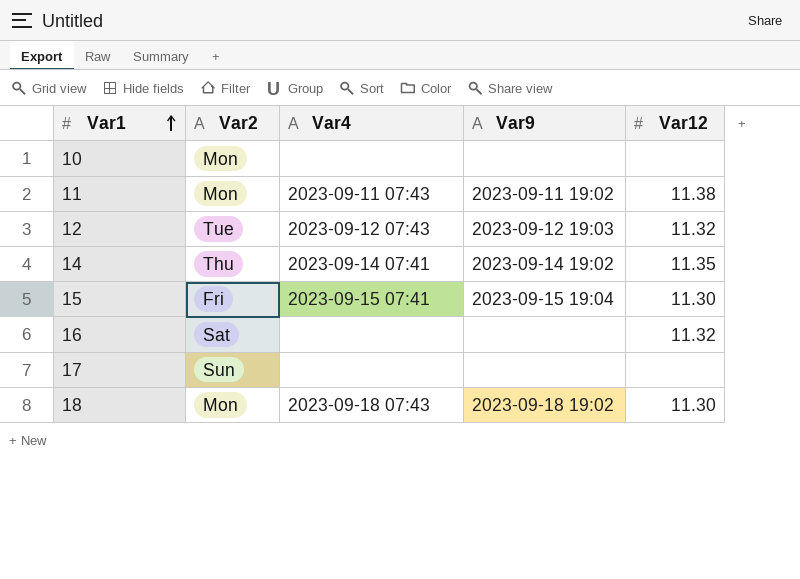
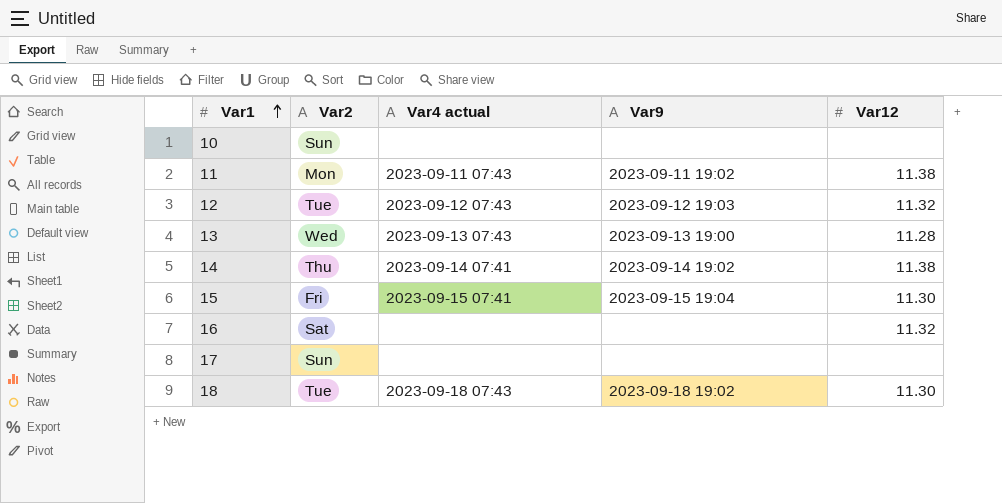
column name: Var4 -> Var4 actual
10 | Var2: Mon -> Sun
row 13: none -> Wed | 2023-09-13 07:43 | 2023-09-13 19:00 | 11.28
14 | Var12: 11.35 -> 11.38
18 | Var2: Mon -> Tue

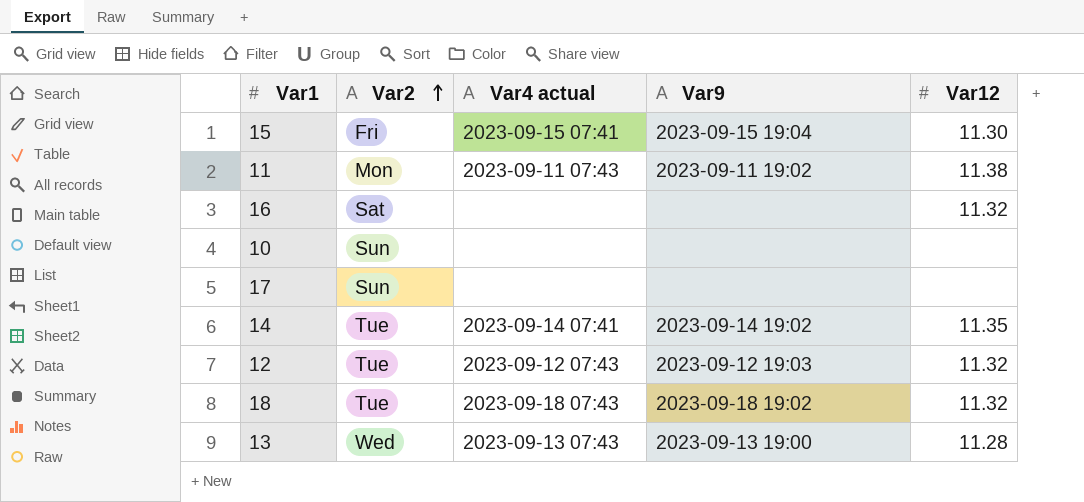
row order: Var1 ascending -> Var2 ascending
14 | Var2: Thu -> Tue
14 | Var12: 11.38 -> 11.35
18 | Var12: 11.30 -> 11.32

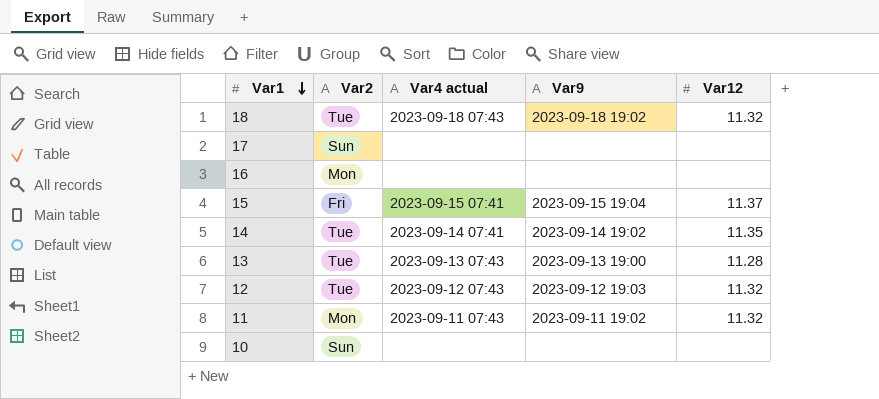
row order: Var2 ascending -> Var1 descending
16 | Var2: Sat -> Mon
16 | Var12: 11.32 -> none
15 | Var12: 11.30 -> 11.37
13 | Var2: Wed -> Tue
11 | Var12: 11.38 -> 11.32

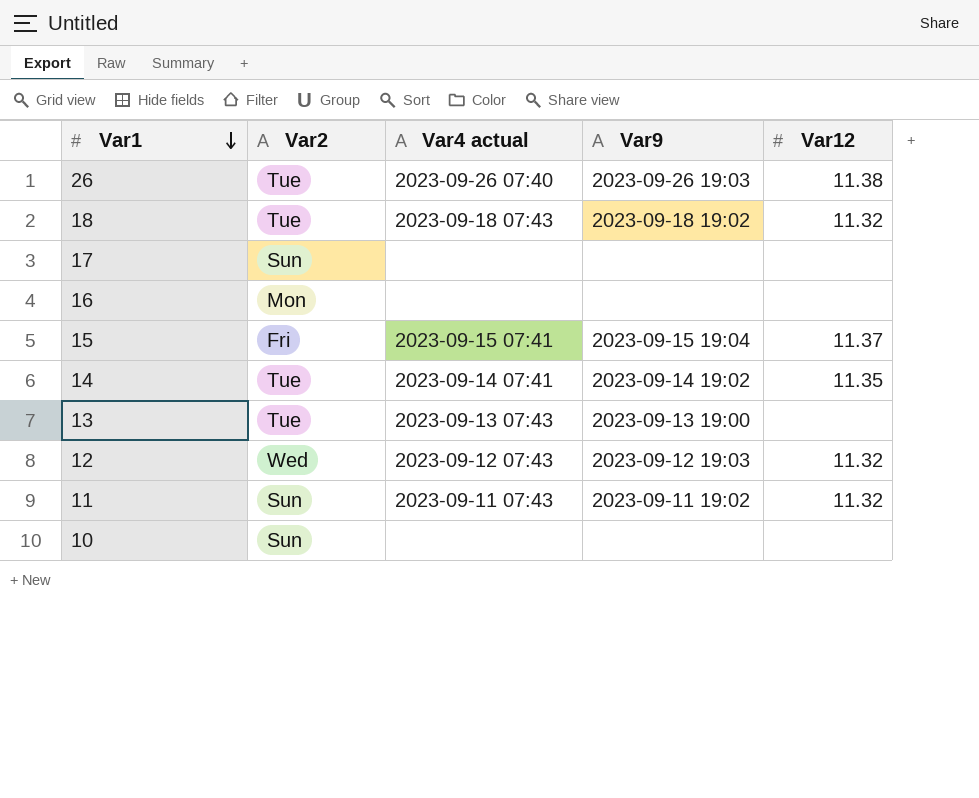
row 26: none -> Tue | 2023-09-26 07:40 | 2023-09-26 19:03 | 11.38
13 | Var12: 11.28 -> none
12 | Var2: Tue -> Wed
11 | Var2: Mon -> Sun

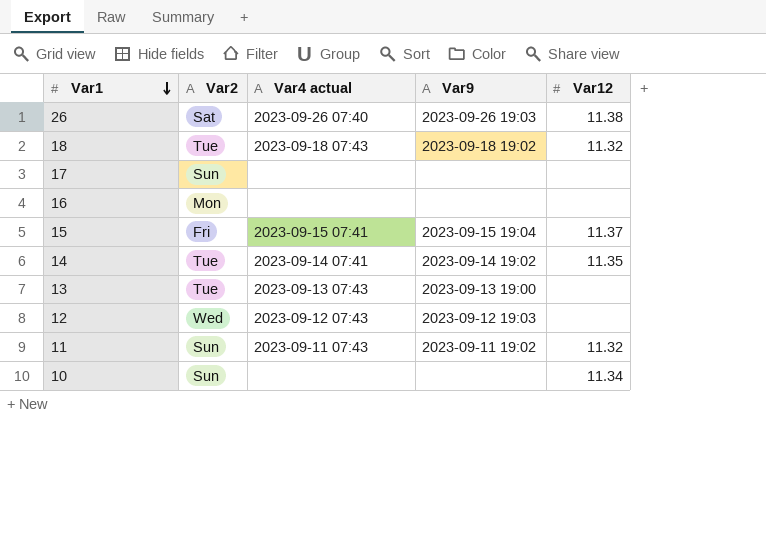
26 | Var2: Tue -> Sat
12 | Var12: 11.32 -> none
10 | Var12: none -> 11.34

